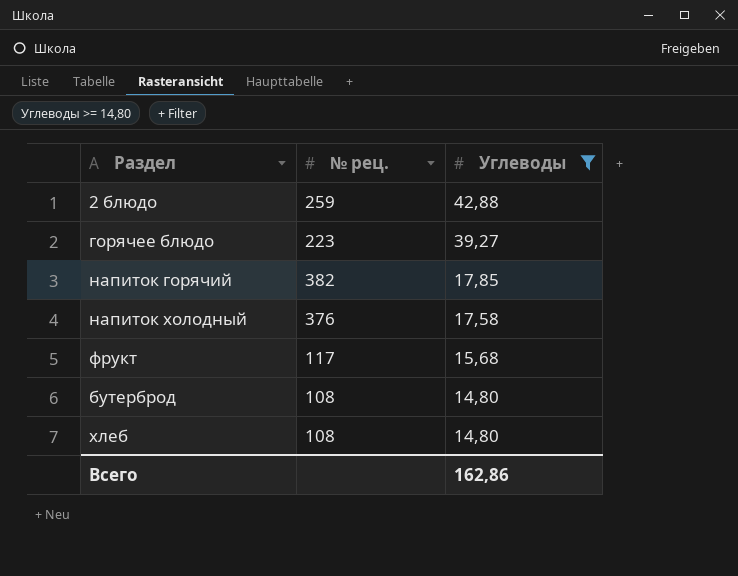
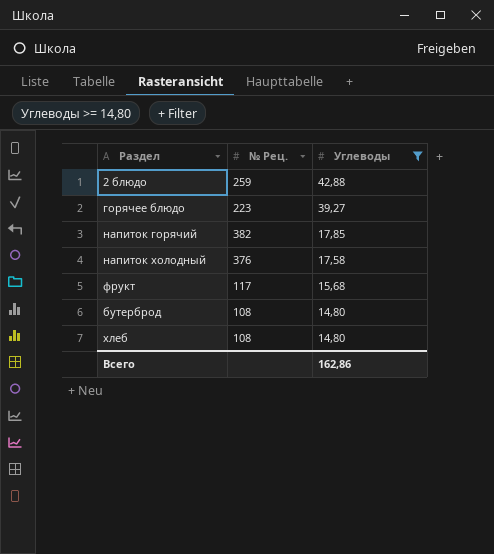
column name: № рец. -> № Рец.

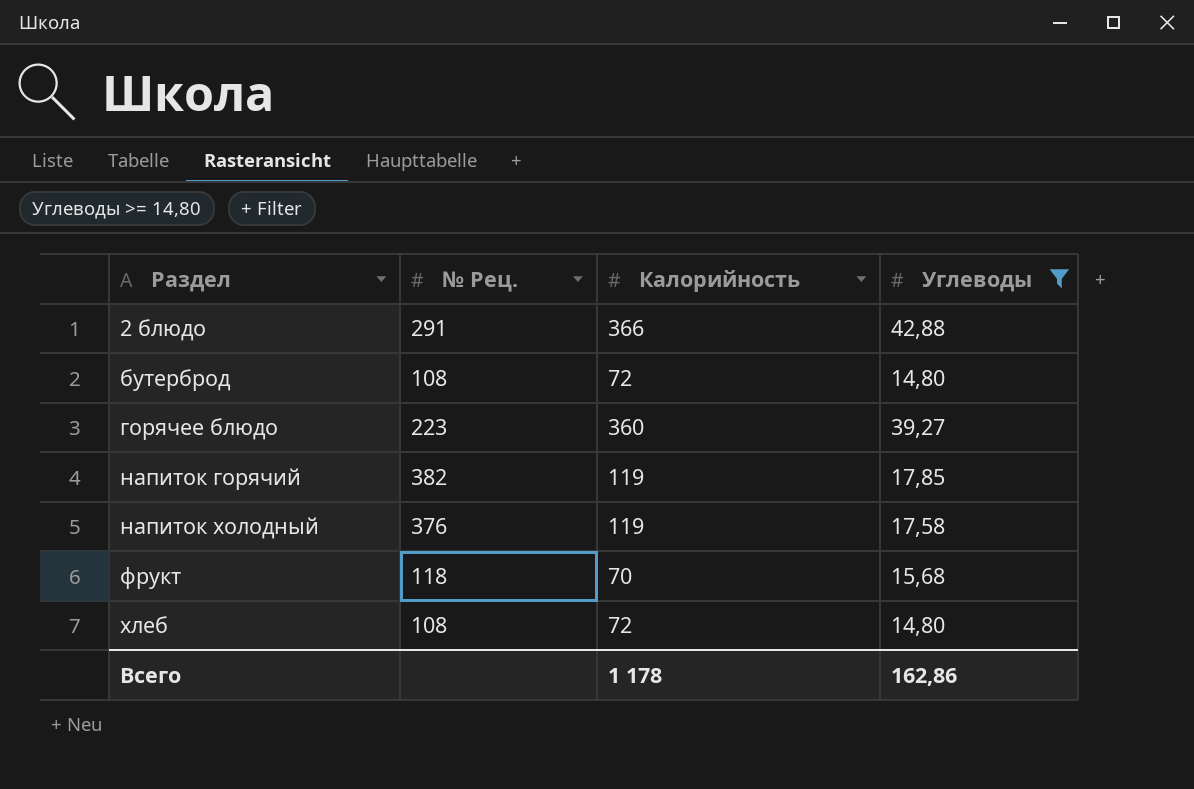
row order: Углеводы descending -> Раздел ascending
column Калорийность | position: none -> 3
2 блюдо | № Рец.: 259 -> 291
фрукт | № Рец.: 117 -> 118

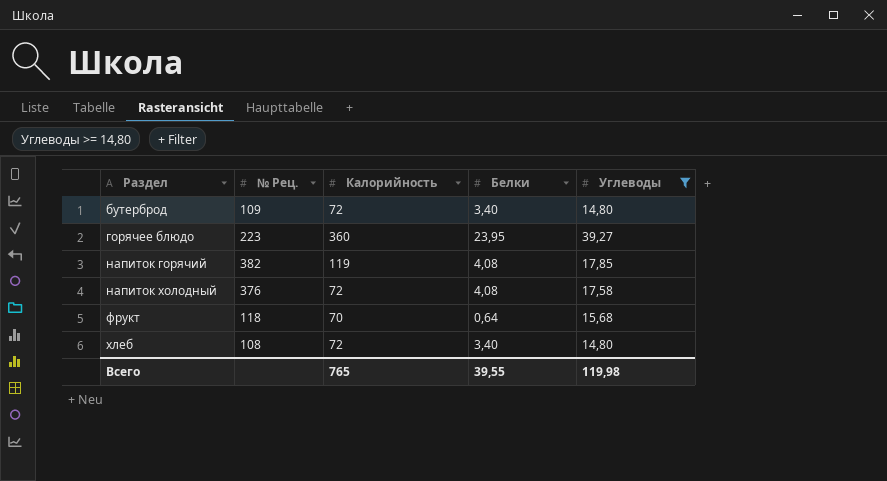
column Белки | position: none -> 4
row 2 блюдо: 291 | 366 | 42,88 -> none
бутерброд | № Рец.: 108 -> 109
напиток холодный | Калорийность: 119 -> 72
Всего | Калорийность: 1 178 -> 765
Всего | Углеводы: 162,86 -> 119,98

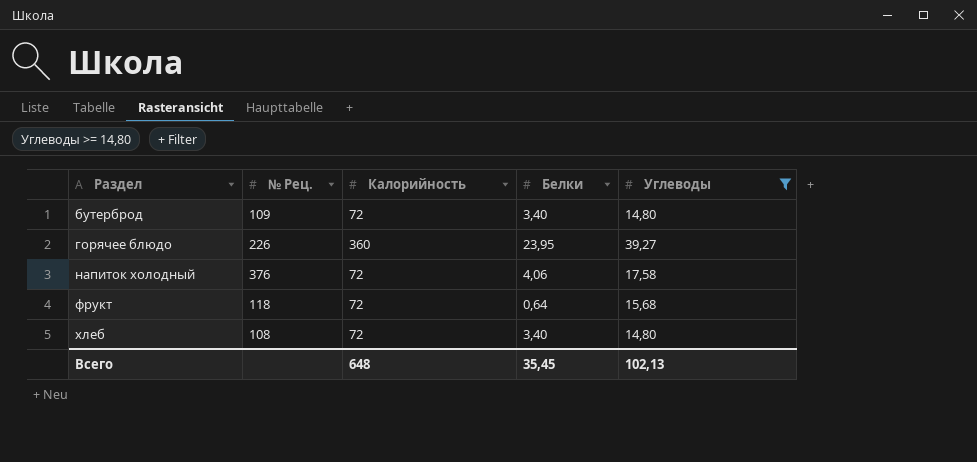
row напиток горячий: 382 | 119 | 4,08 | 17,85 -> none
горячее блюдо | № Рец.: 223 -> 226
напиток холодный | Белки: 4,08 -> 4,06
фрукт | Калорийность: 70 -> 72
Всего | Калорийность: 765 -> 648
Всего | Белки: 39,55 -> 35,45
Всего | Углеводы: 119,98 -> 102,13

